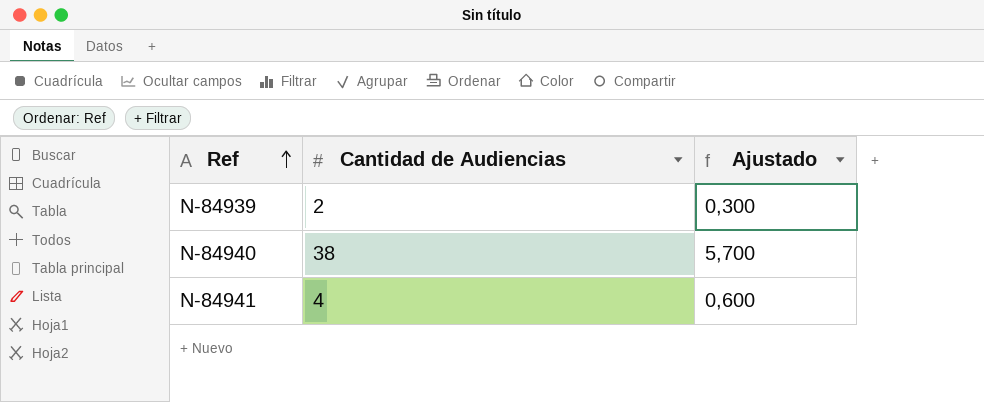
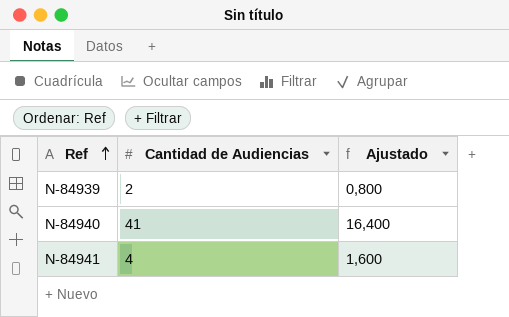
column Ajustado | formula: [Cantidad de Audiencias] * 0,15 -> [Cantidad de Audiencias] * 0,4
N-84940 | Cantidad de Audiencias: 38 -> 41

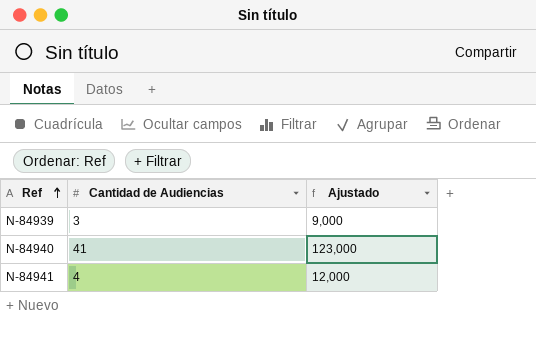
column Ajustado | formula: [Cantidad de Audiencias] * 0,4 -> [Cantidad de Audiencias] * 3
N-84939 | Cantidad de Audiencias: 2 -> 3

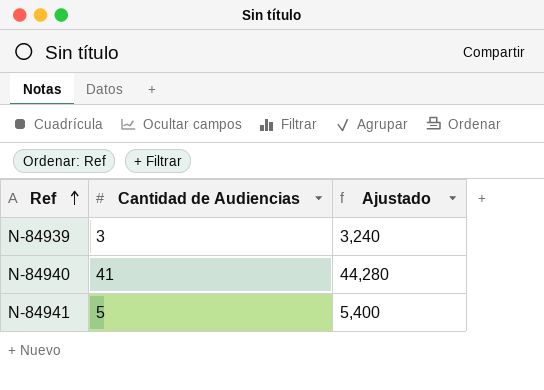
column Ajustado | formula: [Cantidad de Audiencias] * 3 -> [Cantidad de Audiencias] * 1,08
N-84941 | Cantidad de Audiencias: 4 -> 5

